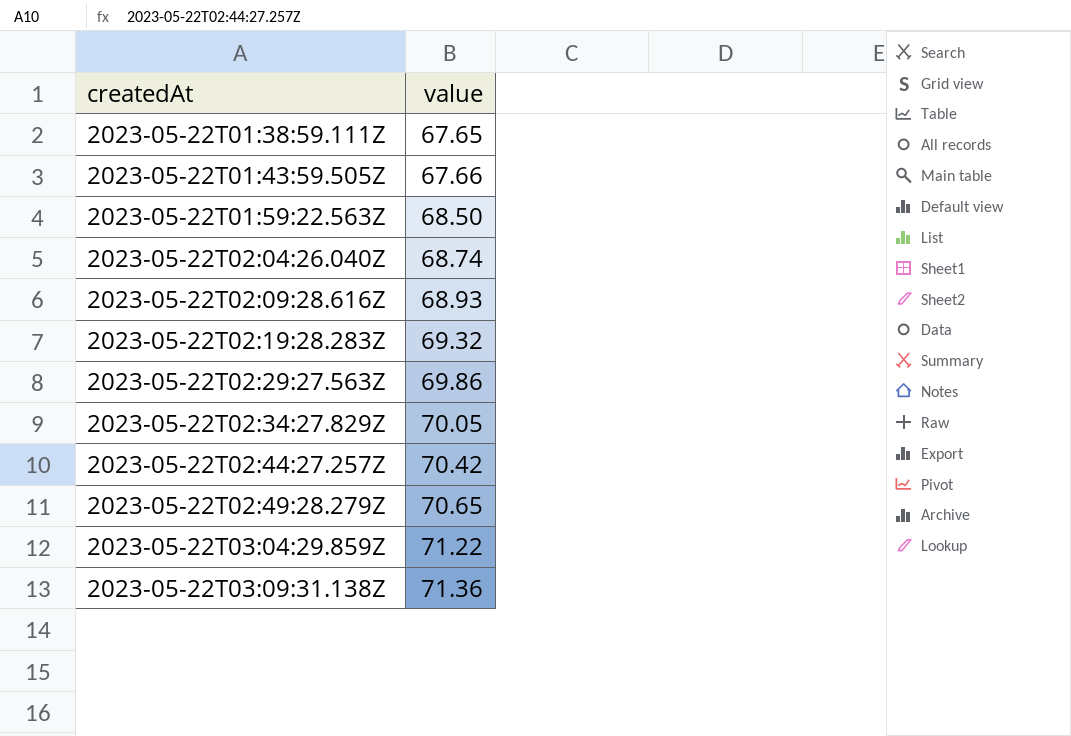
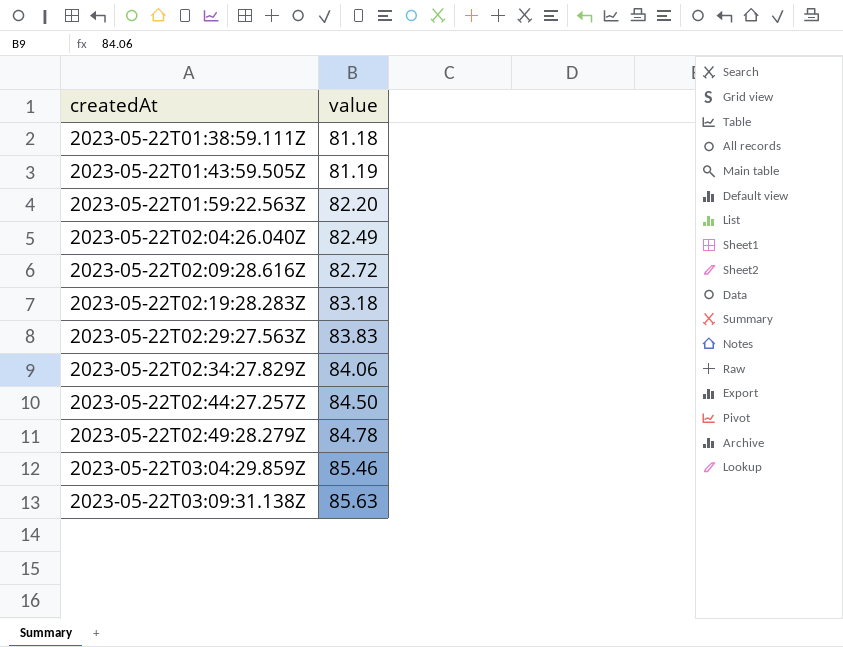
2023-05-22T01:38:59.111Z | value: 67.65 -> 81.18
2023-05-22T01:43:59.505Z | value: 67.66 -> 81.19
2023-05-22T01:59:22.563Z | value: 68.50 -> 82.20
2023-05-22T02:04:26.040Z | value: 68.74 -> 82.49
2023-05-22T02:09:28.616Z | value: 68.93 -> 82.72
2023-05-22T02:19:28.283Z | value: 69.32 -> 83.18
2023-05-22T02:29:27.563Z | value: 69.86 -> 83.83
2023-05-22T02:34:27.829Z | value: 70.05 -> 84.06
2023-05-22T02:44:27.257Z | value: 70.42 -> 84.50
2023-05-22T02:49:28.279Z | value: 70.65 -> 84.78
2023-05-22T03:04:29.859Z | value: 71.22 -> 85.46
2023-05-22T03:09:31.138Z | value: 71.36 -> 85.63

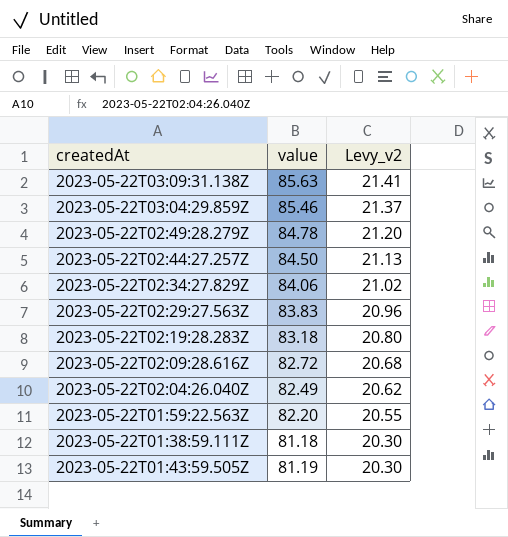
row order: createdAt ascending -> Levy_v2 descending
column Levy_v2 | formula: none -> [value] * 0.25

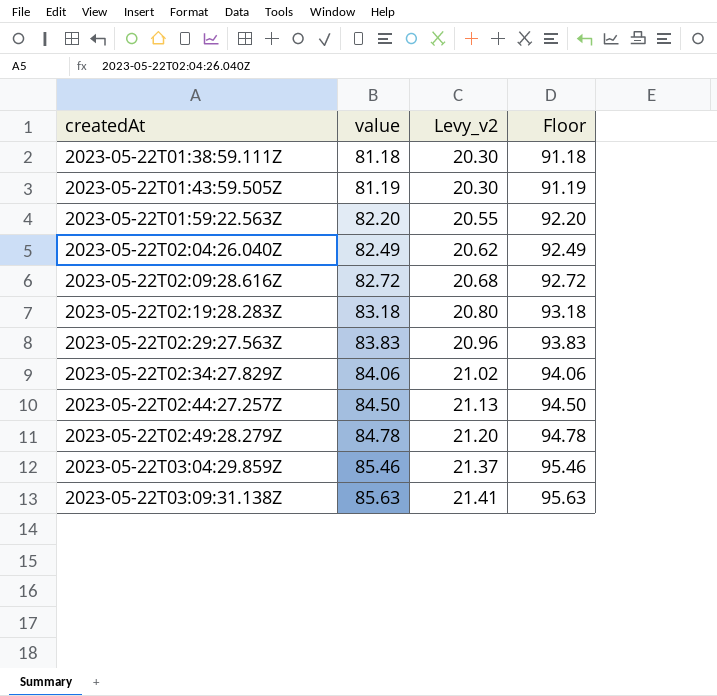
row order: Levy_v2 descending -> createdAt ascending
column Floor | formula: none -> [value] + 10

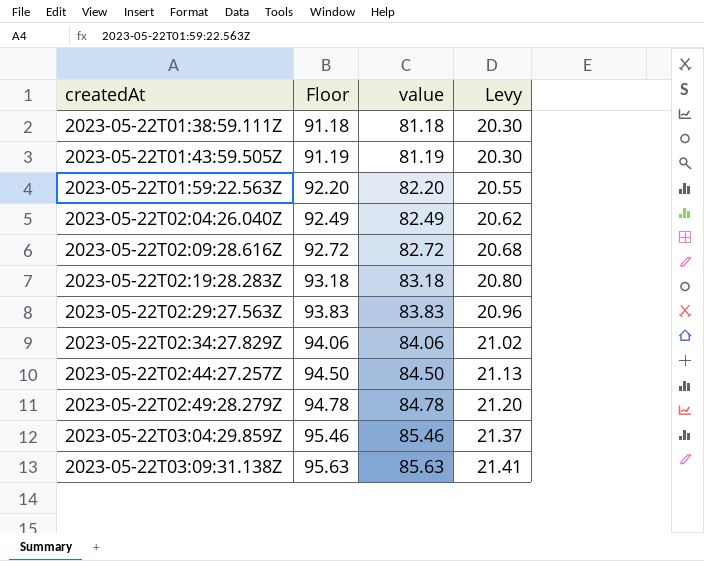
column Floor | position: 4 -> 2
column name: Levy_v2 -> Levy

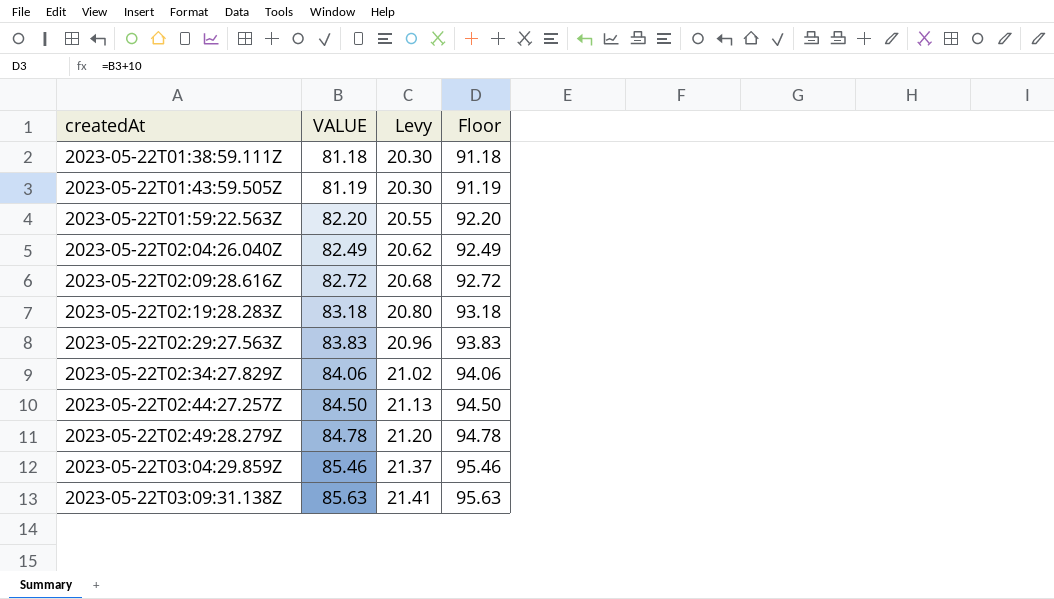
column name: value -> VALUE
column Floor | position: 2 -> 4

